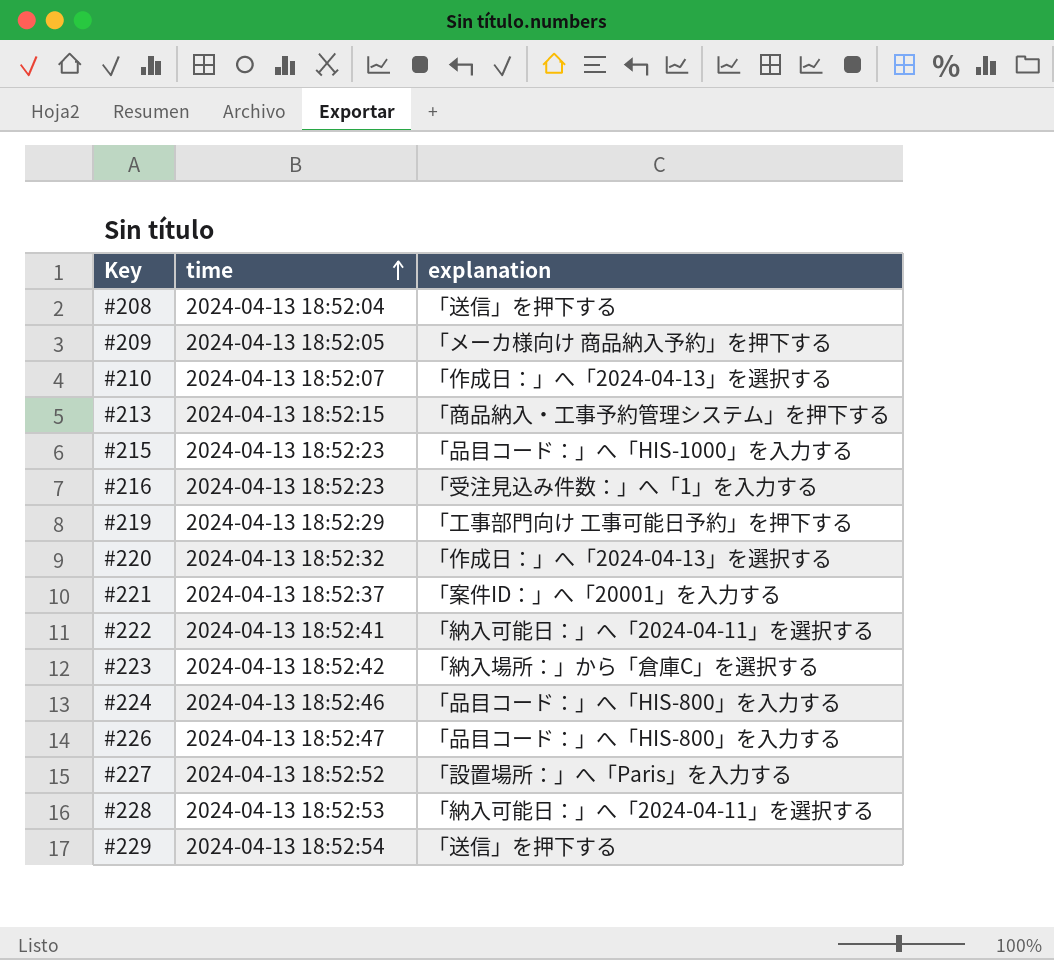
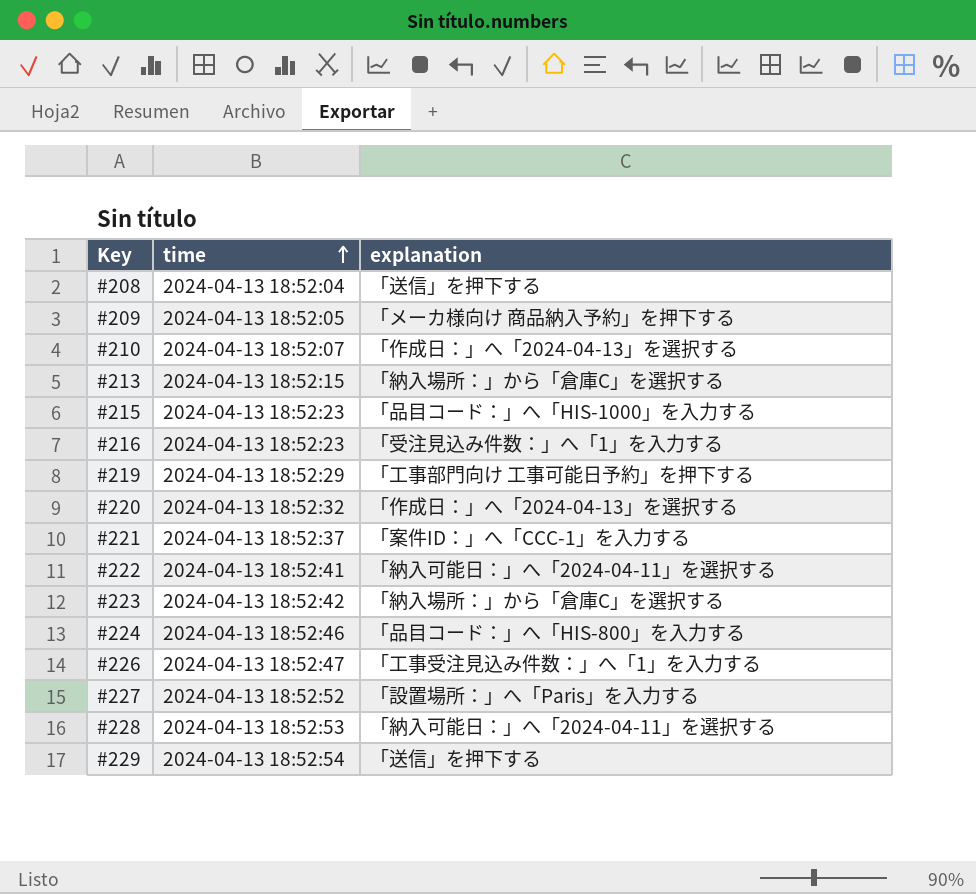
#213 | explanation: 「商品納入・工事予約管理システム」を押下する -> 「納入場所：」から「倉庫C」を選択する
#221 | explanation: 「案件ID：」へ「20001」を入力する -> 「案件ID：」へ「CCC-1」を入力する
#226 | explanation: 「品目コード：」へ「HIS-800」を入力する -> 「工事受注見込み件数：」へ「1」を入力する

